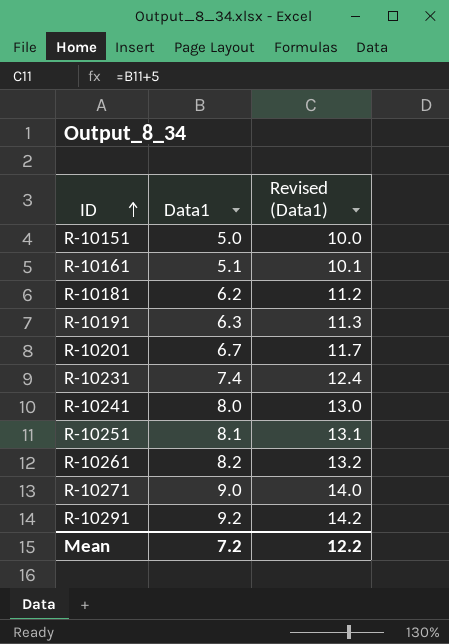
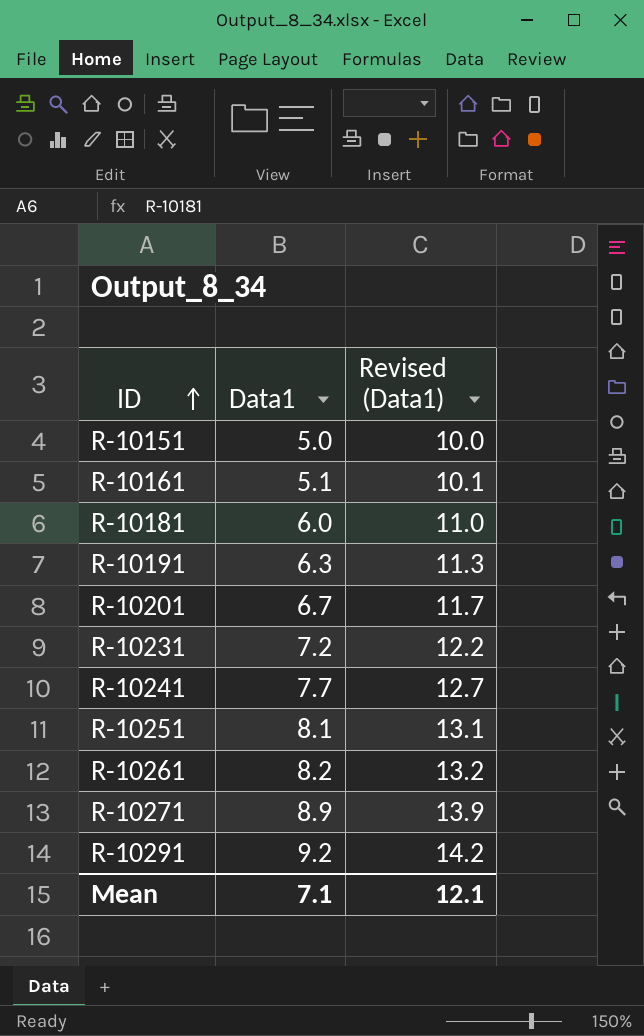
R-10181 | Data1: 6.2 -> 6.0
R-10181 | Revised (Data1): 11.2 -> 11.0
R-10231 | Data1: 7.4 -> 7.2
R-10231 | Revised (Data1): 12.4 -> 12.2
R-10241 | Data1: 8.0 -> 7.7
R-10241 | Revised (Data1): 13.0 -> 12.7
R-10271 | Data1: 9.0 -> 8.9
R-10271 | Revised (Data1): 14.0 -> 13.9
Mean | Data1: 7.2 -> 7.1
Mean | Revised (Data1): 12.2 -> 12.1

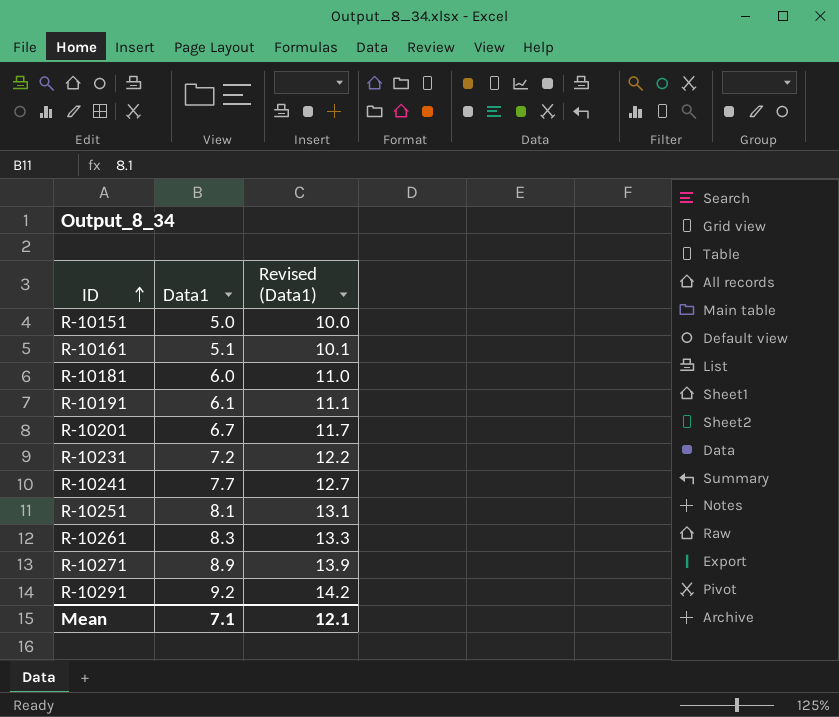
R-10191 | Data1: 6.3 -> 6.1
R-10191 | Revised (Data1): 11.3 -> 11.1
R-10261 | Data1: 8.2 -> 8.3
R-10261 | Revised (Data1): 13.2 -> 13.3

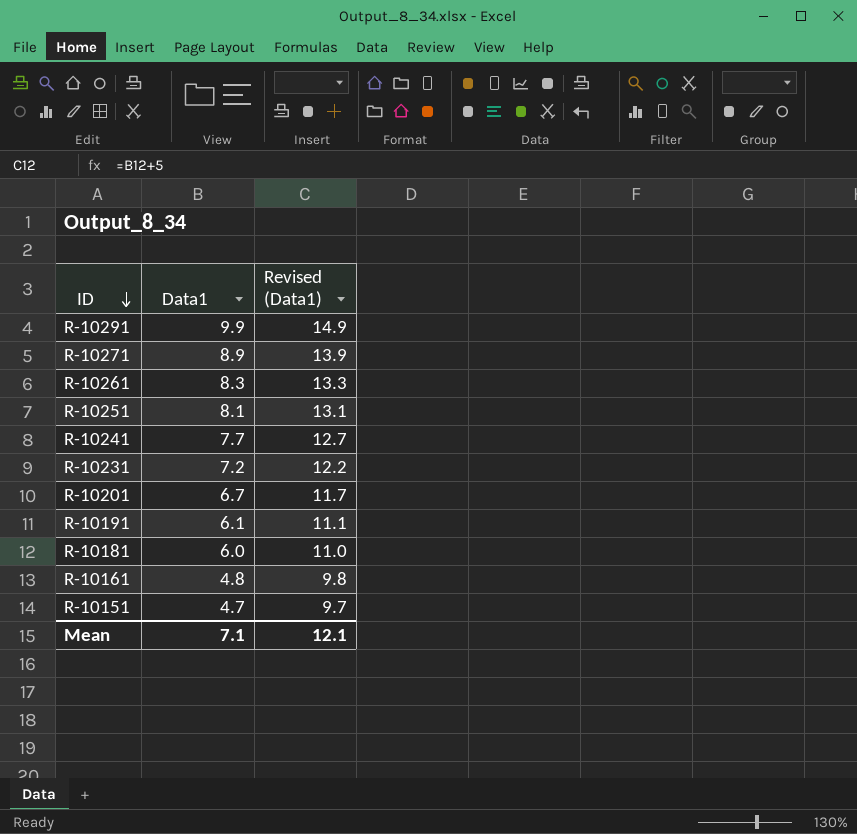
row order: ID ascending -> ID descending
R-10291 | Data1: 9.2 -> 9.9
R-10291 | Revised (Data1): 14.2 -> 14.9
R-10161 | Data1: 5.1 -> 4.8
R-10161 | Revised (Data1): 10.1 -> 9.8
R-10151 | Data1: 5.0 -> 4.7
R-10151 | Revised (Data1): 10.0 -> 9.7

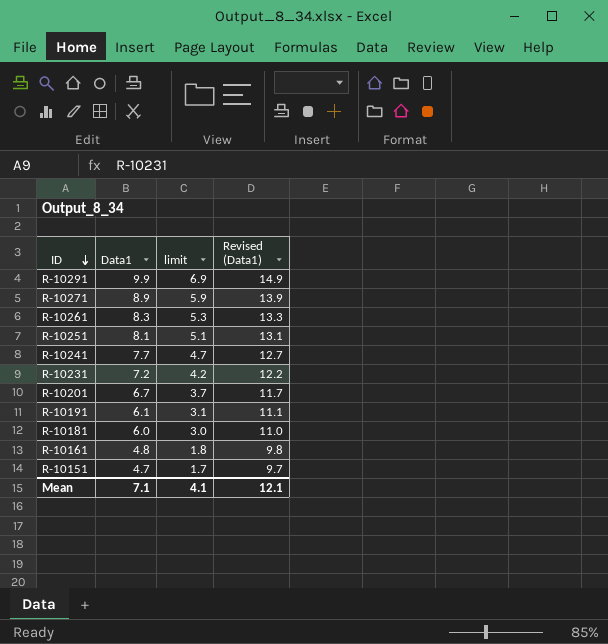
column limit | formula: none -> [Data1] - 3

